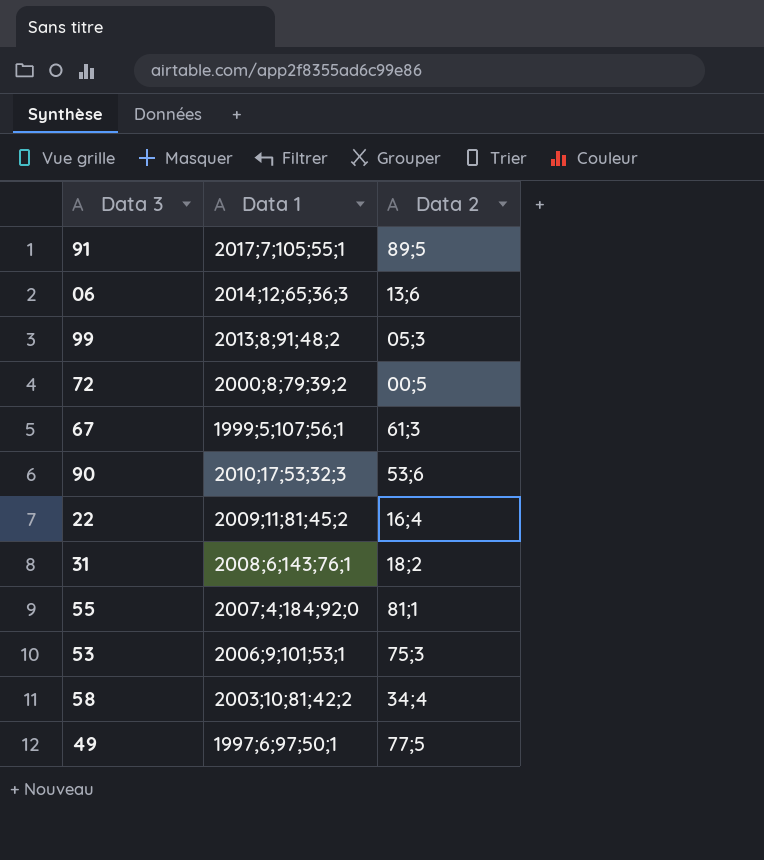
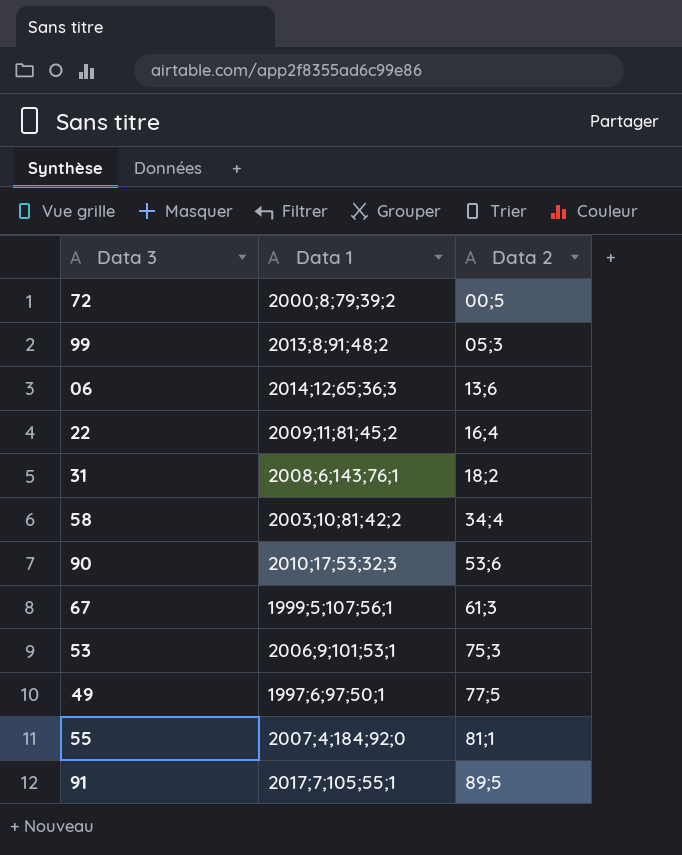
row order: none -> Data 2 ascending

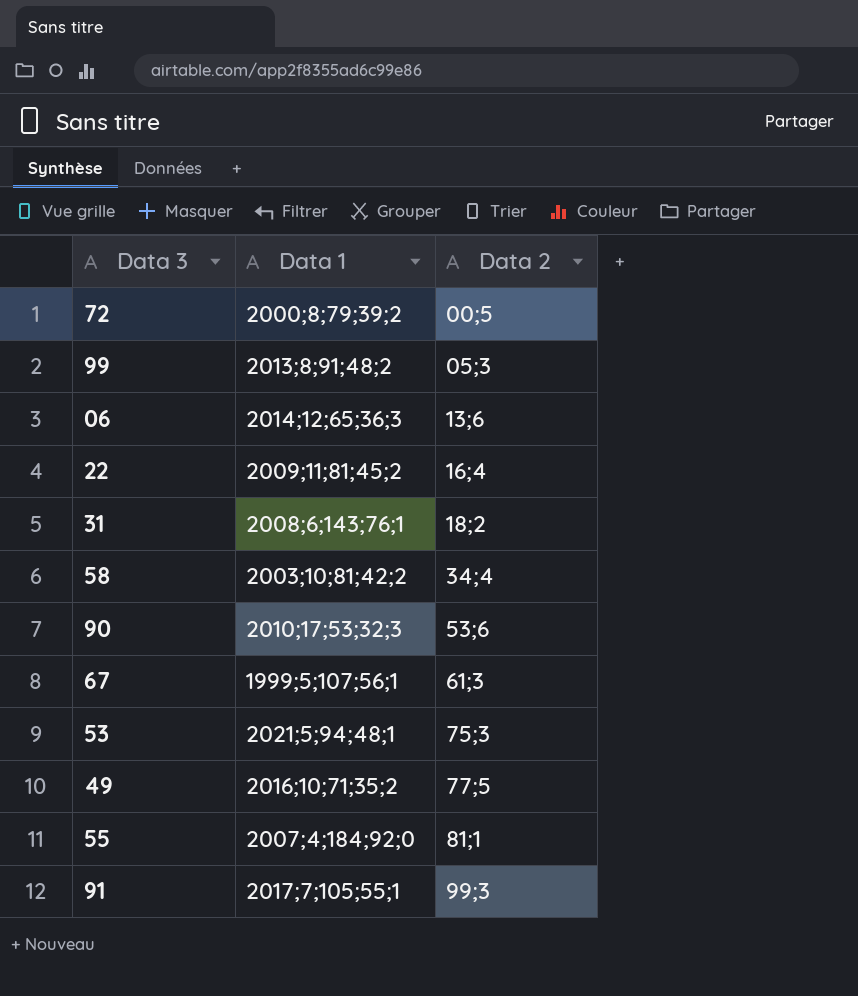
53 | Data 1: 2006;9;101;53;1 -> 2021;5;94;48;1
49 | Data 1: 1997;6;97;50;1 -> 2016;10;71;35;2
91 | Data 2: 89;5 -> 99;3

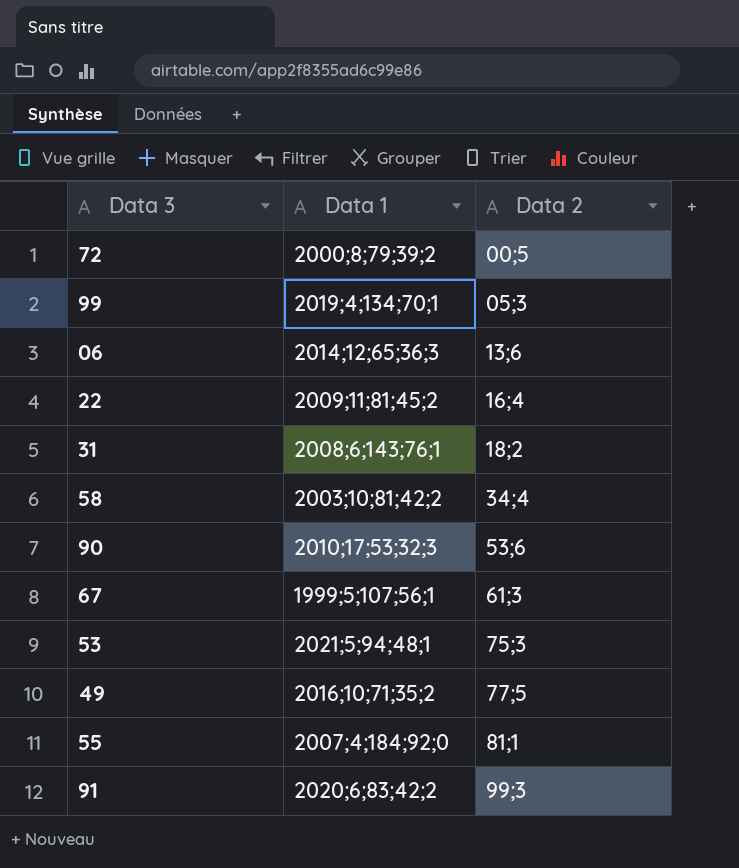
99 | Data 1: 2013;8;91;48;2 -> 2019;4;134;70;1
91 | Data 1: 2017;7;105;55;1 -> 2020;6;83;42;2

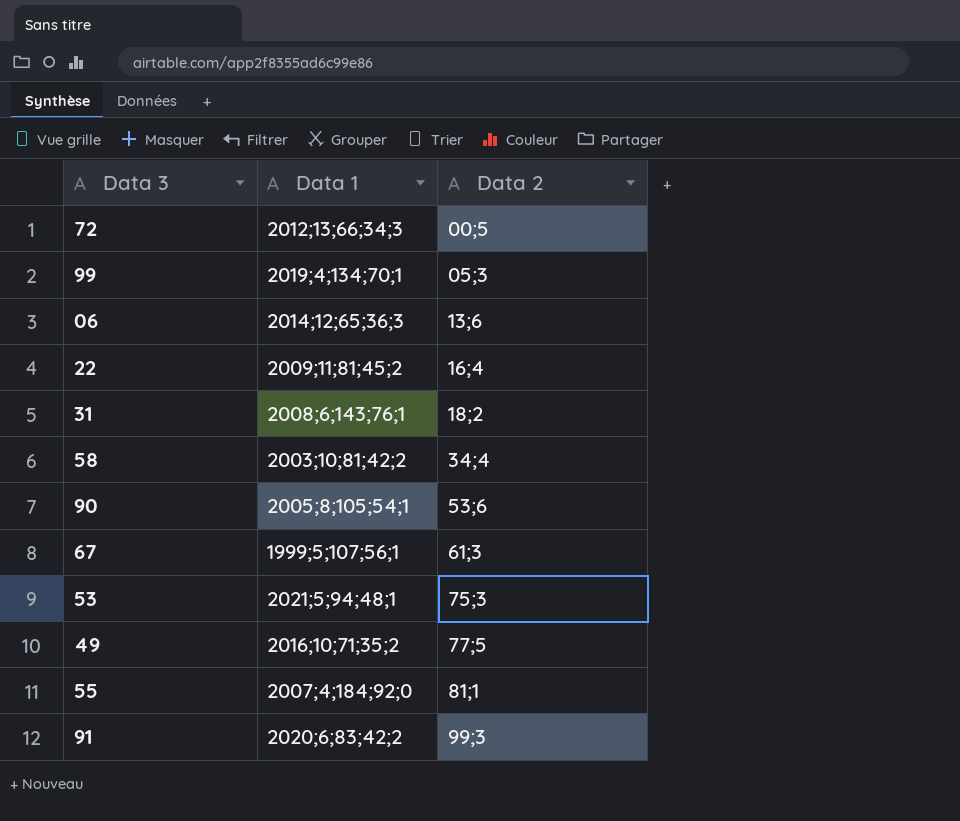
72 | Data 1: 2000;8;79;39;2 -> 2012;13;66;34;3
90 | Data 1: 2010;17;53;32;3 -> 2005;8;105;54;1

